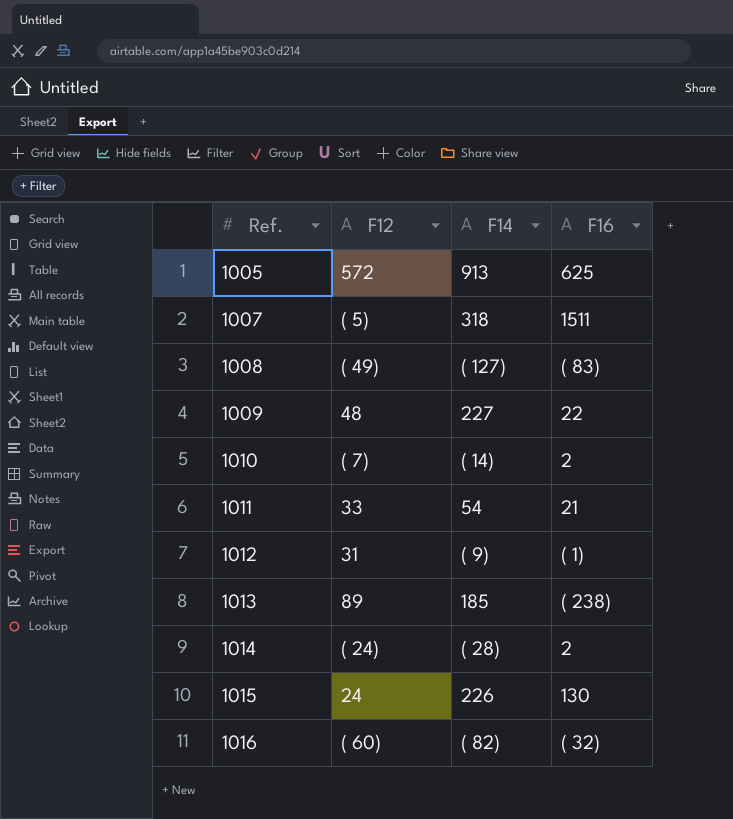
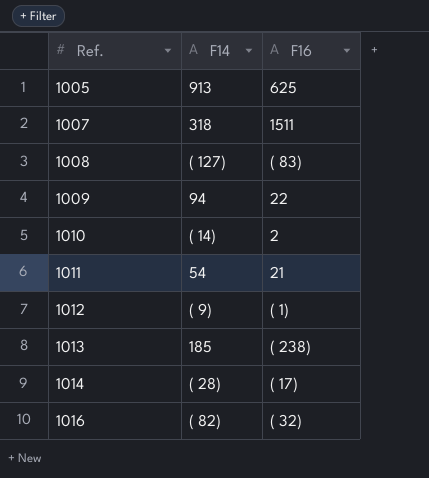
column F12 | position: 2 -> none
row 1015: 24 | 226 | 130 -> none
1009 | F14: 227 -> 94
1014 | F16: 2 -> ( 17)

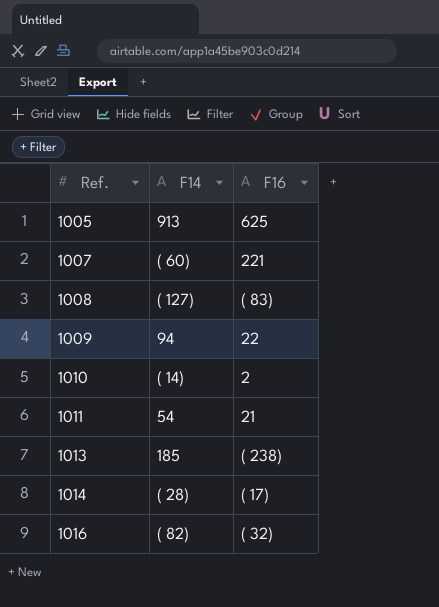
row 1012: ( 9) | ( 1) -> none
1007 | F14: 318 -> ( 60)
1007 | F16: 1511 -> 221

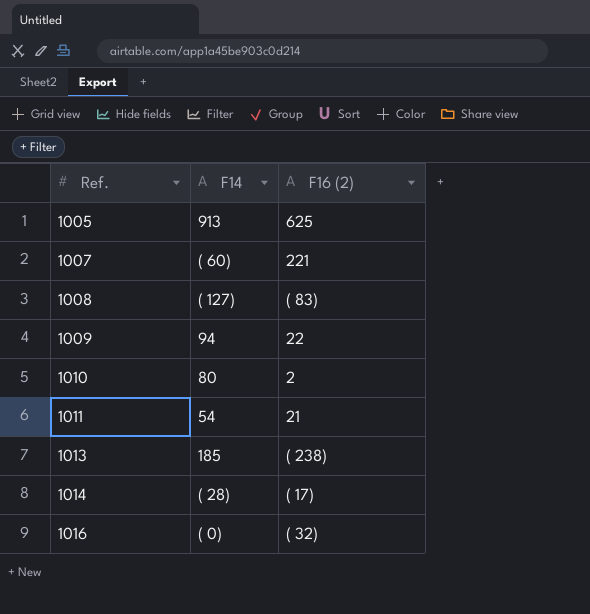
column name: F16 -> F16 (2)
1010 | F14: ( 14) -> 80
1016 | F14: ( 82) -> ( 0)

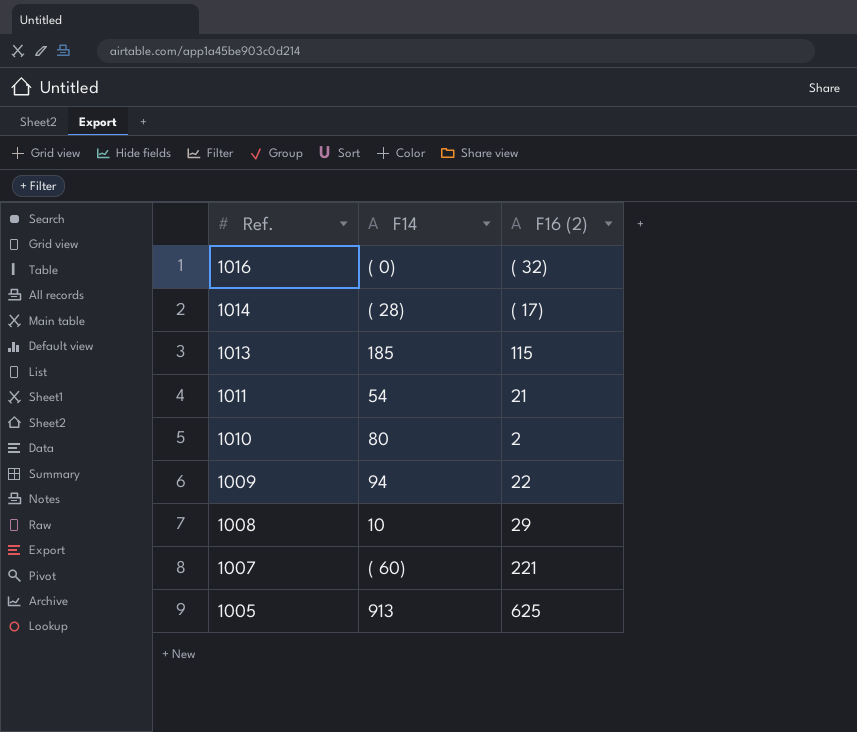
row order: Ref. ascending -> Ref. descending
1013 | F16 (2): ( 238) -> 115
1008 | F14: ( 127) -> 10
1008 | F16 (2): ( 83) -> 29

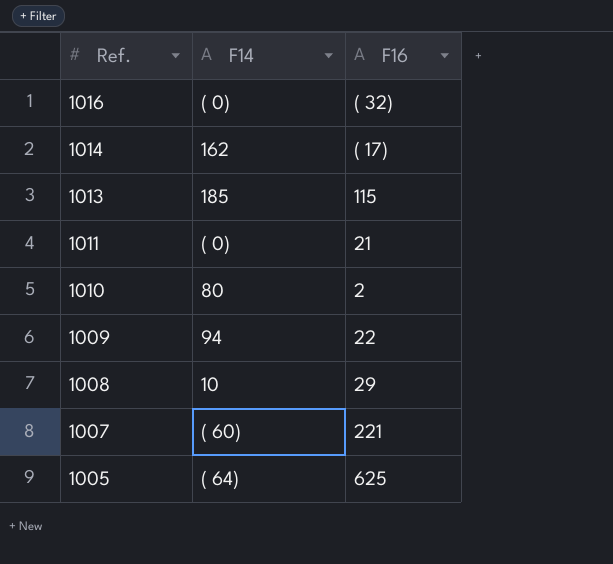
column name: F16 (2) -> F16
1014 | F14: ( 28) -> 162
1011 | F14: 54 -> ( 0)
1005 | F14: 913 -> ( 64)

